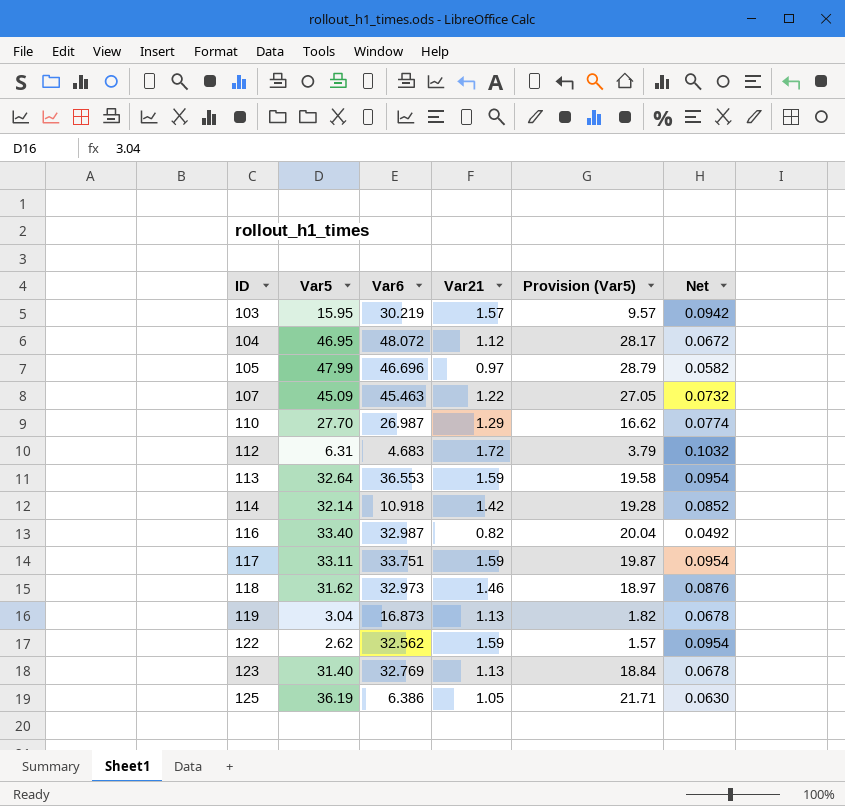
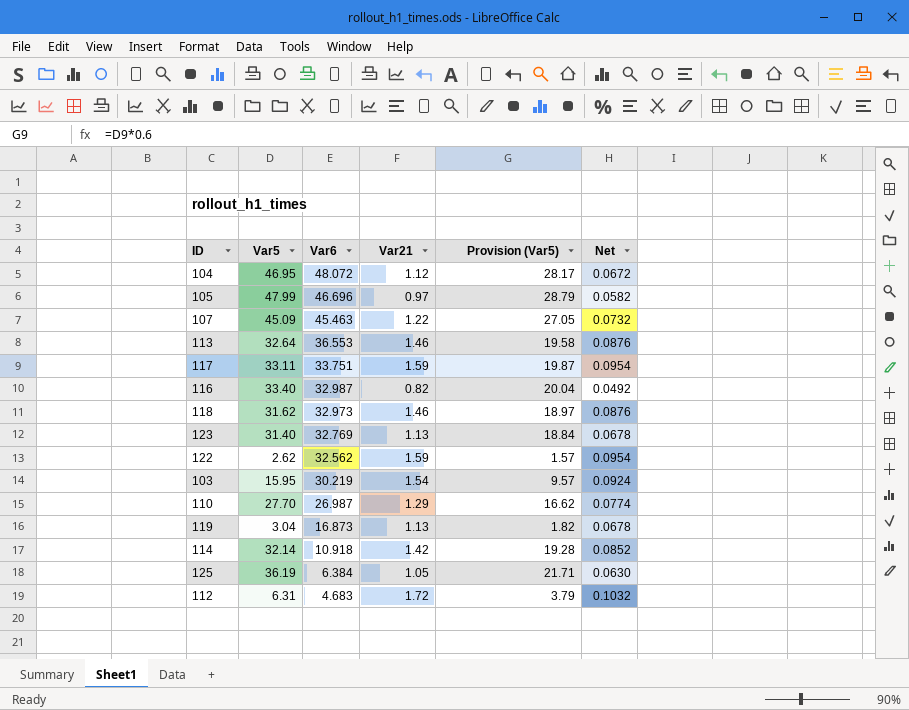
row order: ID ascending -> Var6 descending
113 | Var21: 1.59 -> 1.46
113 | Net: 0.0954 -> 0.0876
103 | Var21: 1.57 -> 1.54
103 | Net: 0.0942 -> 0.0924
125 | Var6: 6.386 -> 6.384

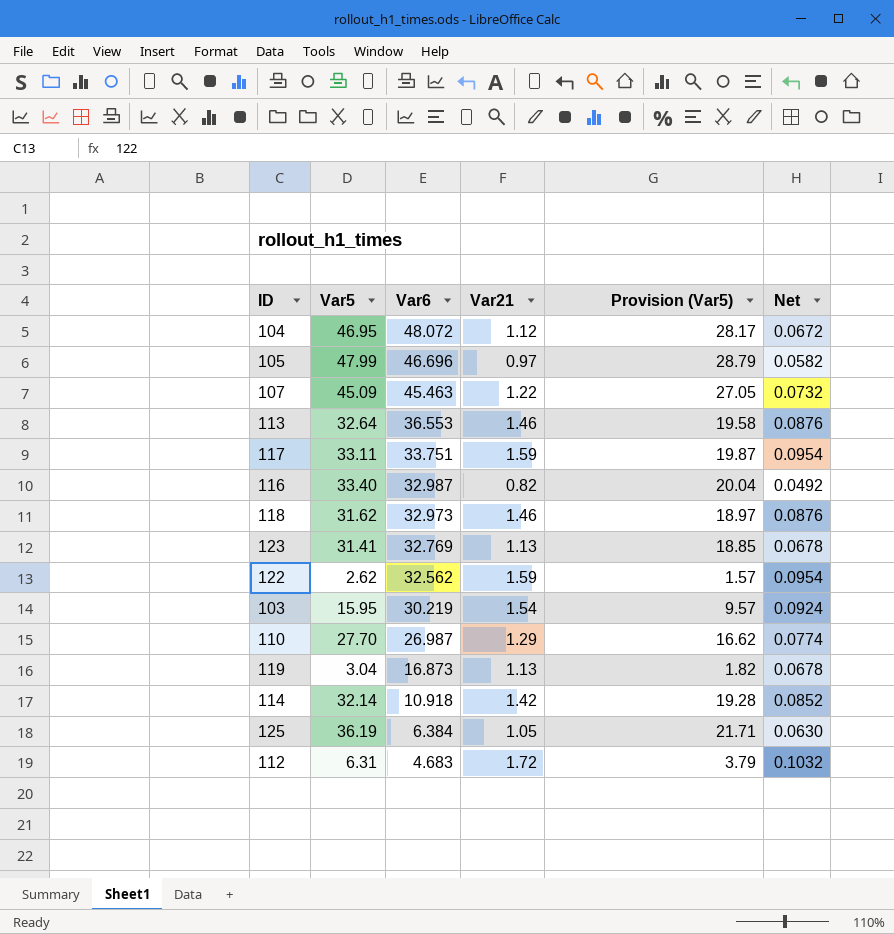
123 | Var5: 31.40 -> 31.41
123 | Provision (Var5): 18.84 -> 18.85

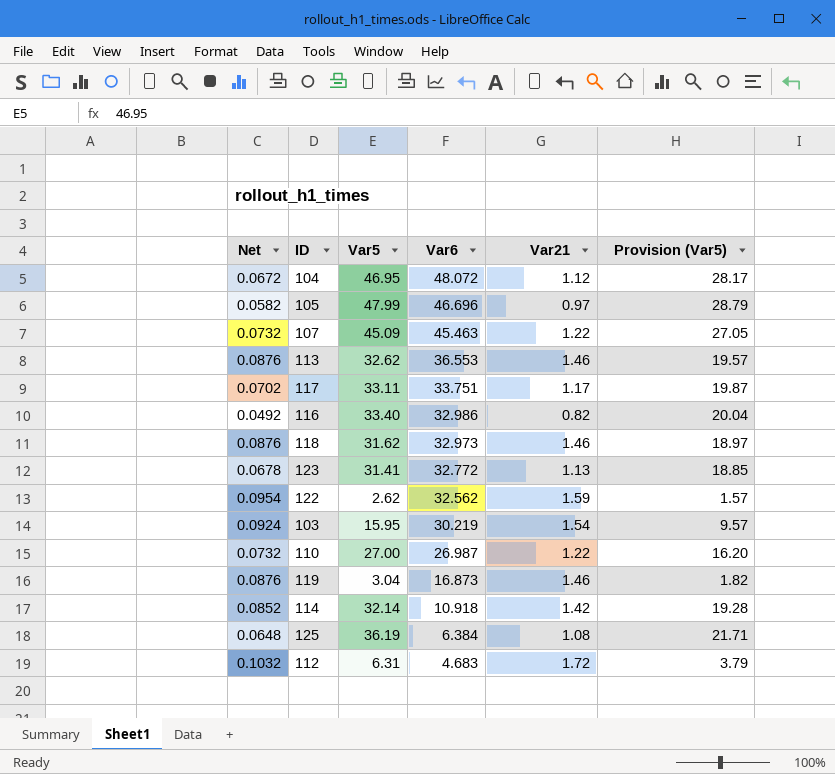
column Net | position: 6 -> 1
113 | Var5: 32.64 -> 32.62
113 | Provision (Var5): 19.58 -> 19.57
117 | Net: 0.0954 -> 0.0702
117 | Var21: 1.59 -> 1.17
116 | Var6: 32.987 -> 32.986
123 | Var6: 32.769 -> 32.772
110 | Net: 0.0774 -> 0.0732
110 | Var5: 27.70 -> 27.00
110 | Var21: 1.29 -> 1.22
110 | Provision (Var5): 16.62 -> 16.20
119 | Net: 0.0678 -> 0.0876
119 | Var21: 1.13 -> 1.46
125 | Net: 0.0630 -> 0.0648
125 | Var21: 1.05 -> 1.08

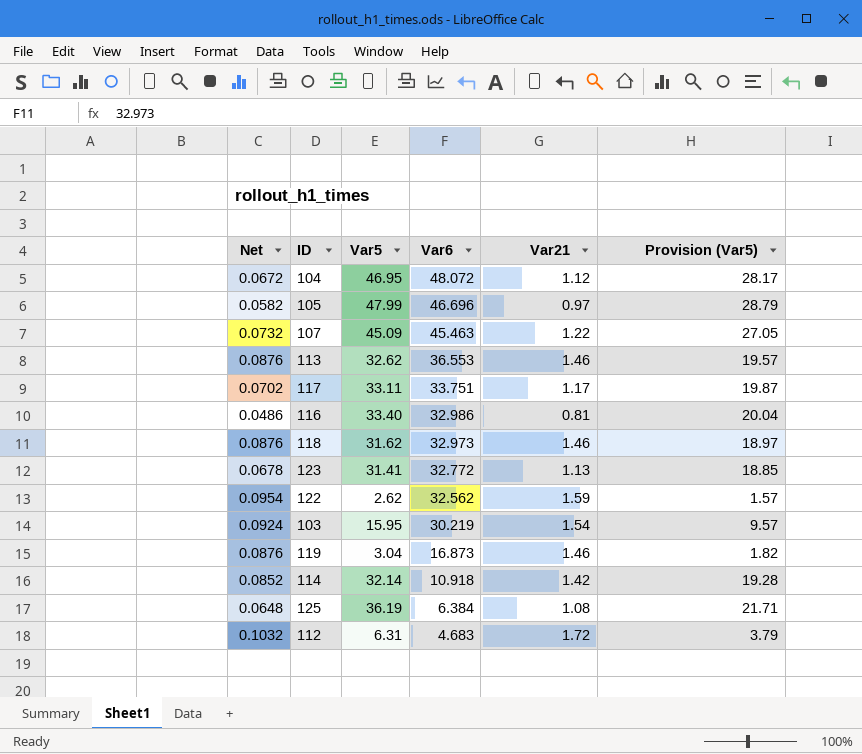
row 110: 0.0732 | 27.00 | 26.987 | 1.22 | 16.20 -> none
116 | Net: 0.0492 -> 0.0486
116 | Var21: 0.82 -> 0.81

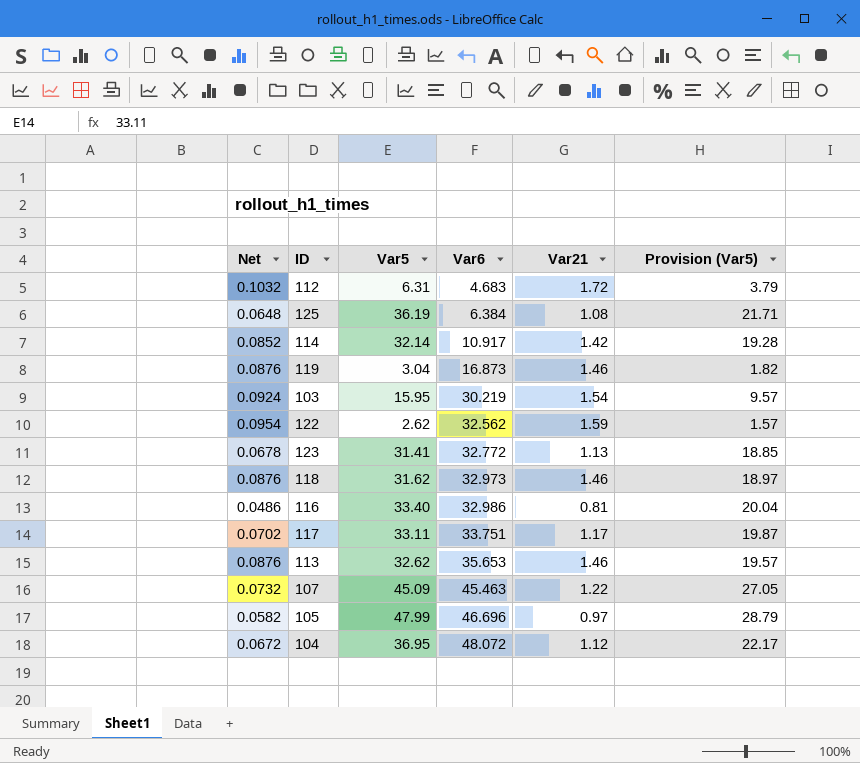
row order: Var6 descending -> Var6 ascending
114 | Var6: 10.918 -> 10.917
113 | Var6: 36.553 -> 35.653
104 | Var5: 46.95 -> 36.95
104 | Provision (Var5): 28.17 -> 22.17

